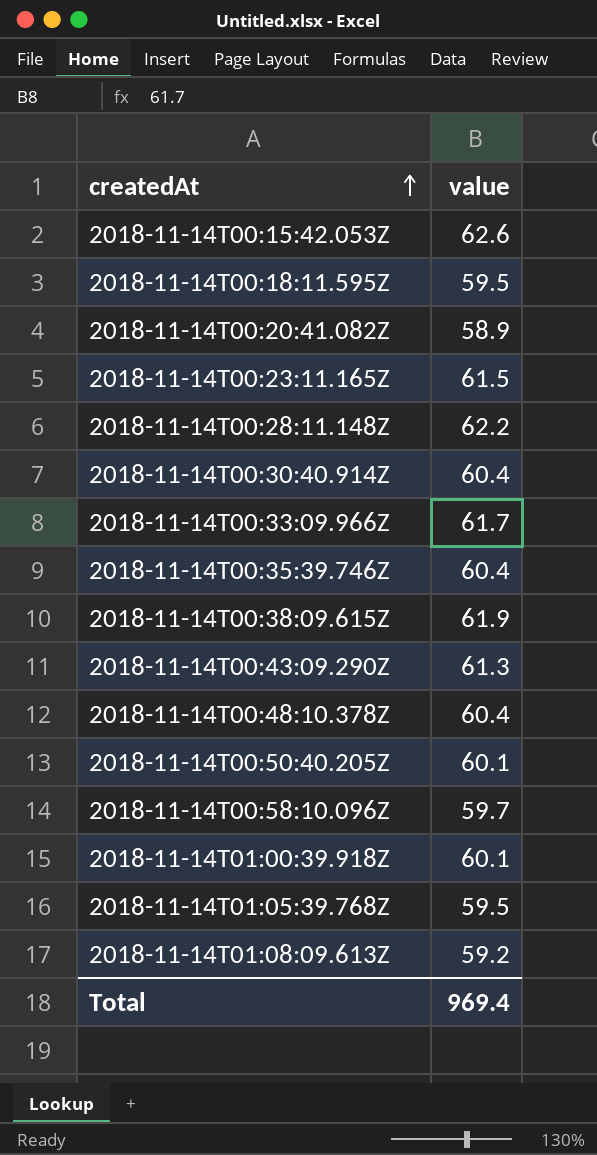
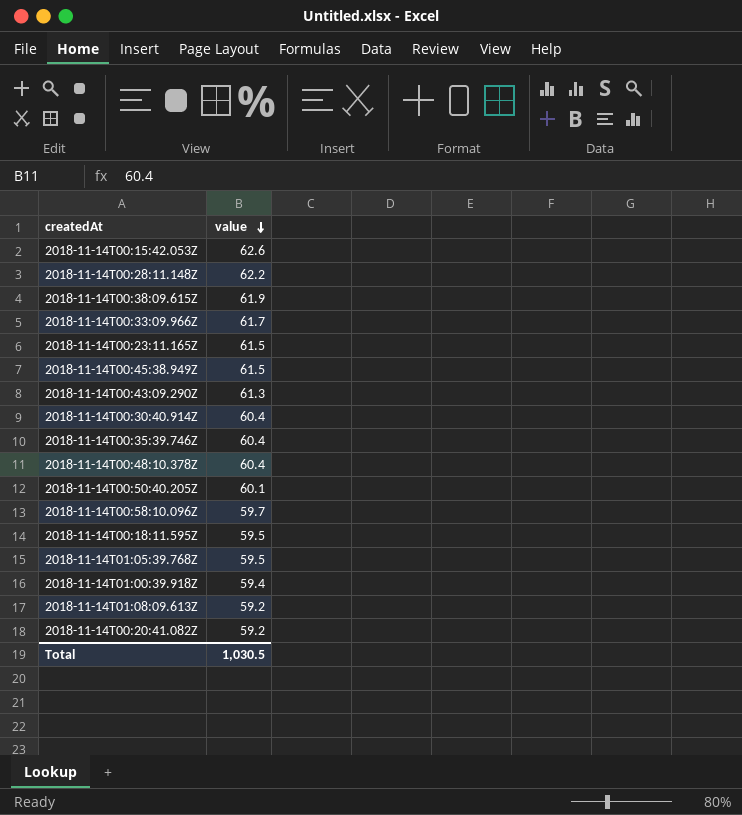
row order: createdAt ascending -> value descending
row 2018-11-14T00:45:38.949Z: none -> 61.5
2018-11-14T01:00:39.918Z | value: 60.1 -> 59.4
2018-11-14T00:20:41.082Z | value: 58.9 -> 59.2
Total | value: 969.4 -> 1,030.5

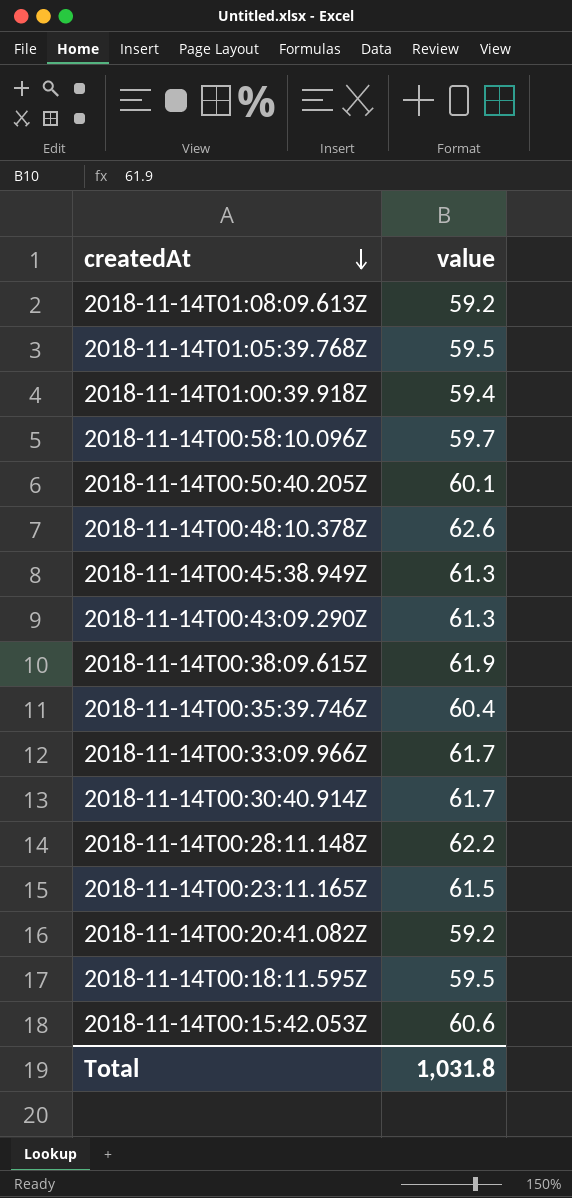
row order: value descending -> createdAt descending
2018-11-14T00:48:10.378Z | value: 60.4 -> 62.6
2018-11-14T00:45:38.949Z | value: 61.5 -> 61.3
2018-11-14T00:30:40.914Z | value: 60.4 -> 61.7
2018-11-14T00:15:42.053Z | value: 62.6 -> 60.6
Total | value: 1,030.5 -> 1,031.8

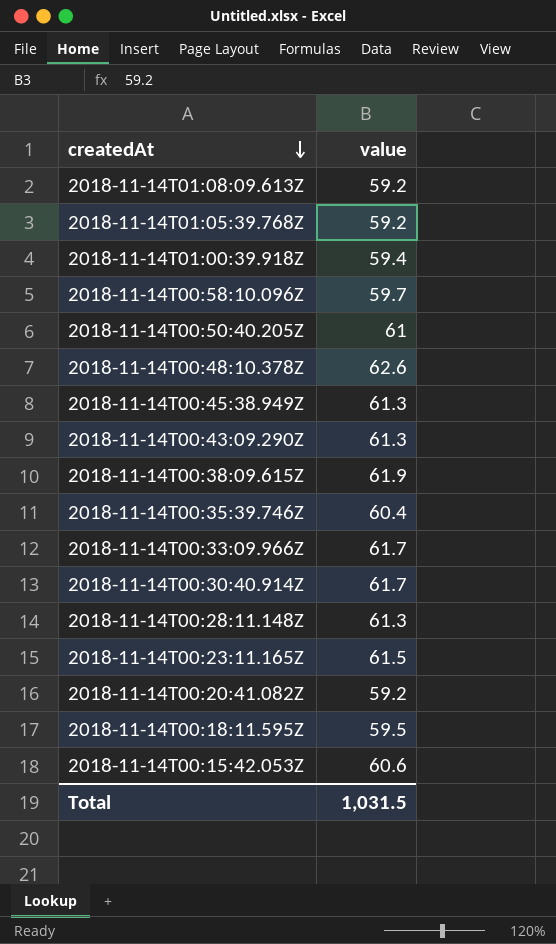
2018-11-14T01:05:39.768Z | value: 59.5 -> 59.2
2018-11-14T00:50:40.205Z | value: 60.1 -> 61
2018-11-14T00:28:11.148Z | value: 62.2 -> 61.3
Total | value: 1,031.8 -> 1,031.5

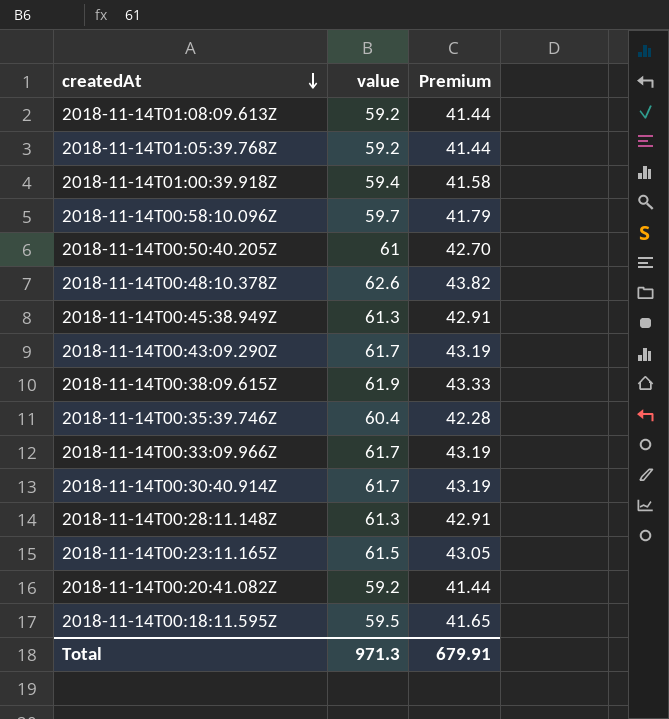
column Premium | formula: none -> [value] * 0.7
row 2018-11-14T00:15:42.053Z: 60.6 -> none
2018-11-14T00:43:09.290Z | value: 61.3 -> 61.7
Total | value: 1,031.5 -> 971.3

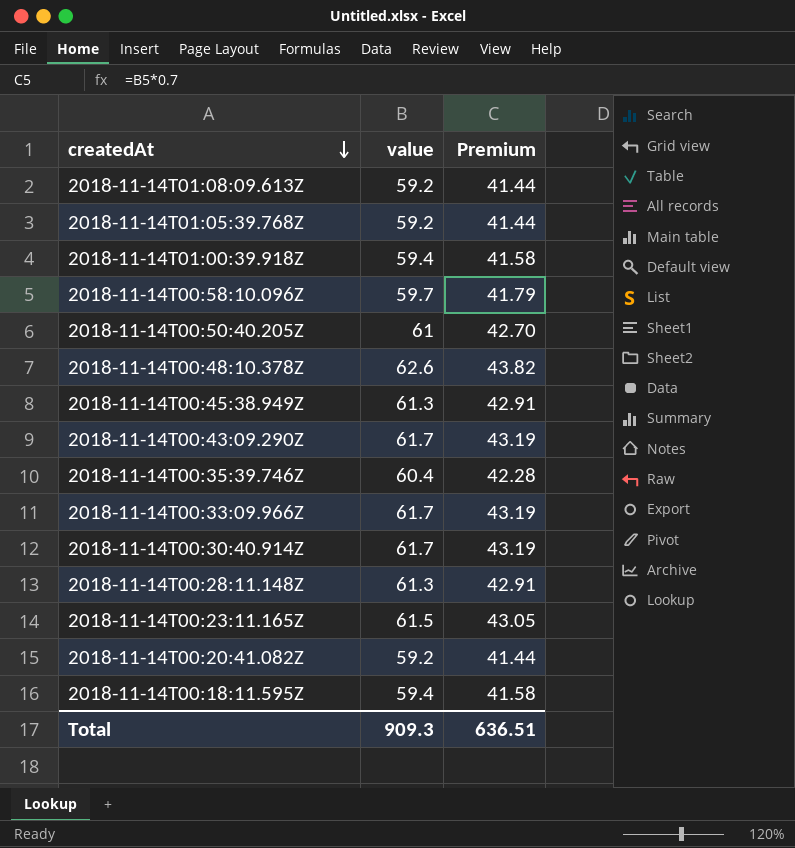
row 2018-11-14T00:38:09.615Z: 61.9 | 43.33 -> none
2018-11-14T00:18:11.595Z | value: 59.5 -> 59.4
2018-11-14T00:18:11.595Z | Premium: 41.65 -> 41.58
Total | value: 971.3 -> 909.3
Total | Premium: 679.91 -> 636.51

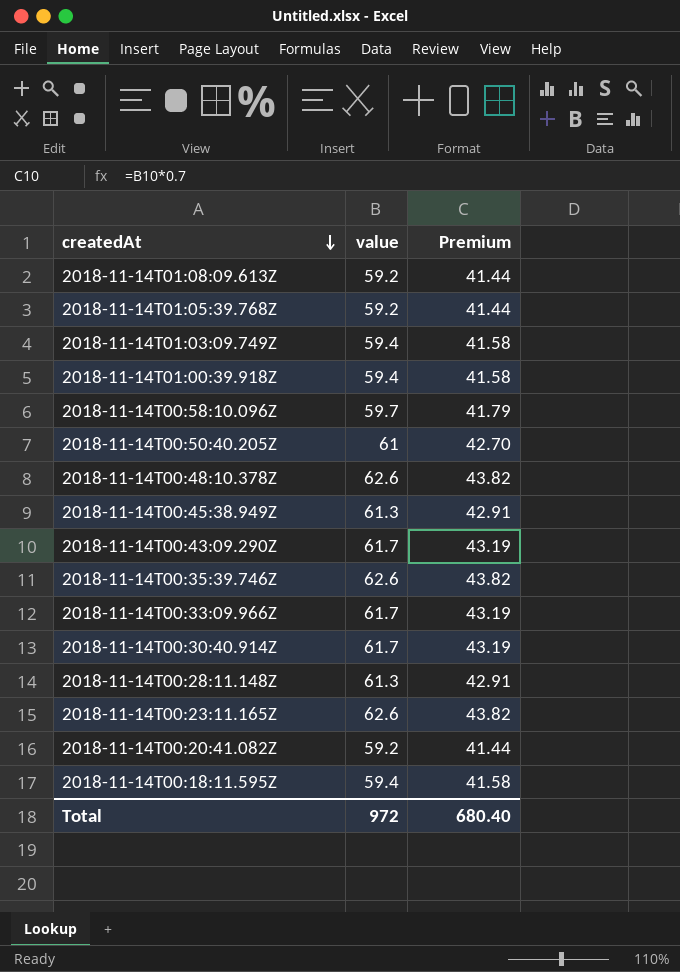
row 2018-11-14T01:03:09.749Z: none -> 59.4 | 41.58
2018-11-14T00:35:39.746Z | value: 60.4 -> 62.6
2018-11-14T00:35:39.746Z | Premium: 42.28 -> 43.82
2018-11-14T00:23:11.165Z | value: 61.5 -> 62.6
2018-11-14T00:23:11.165Z | Premium: 43.05 -> 43.82
Total | value: 909.3 -> 972
Total | Premium: 636.51 -> 680.40

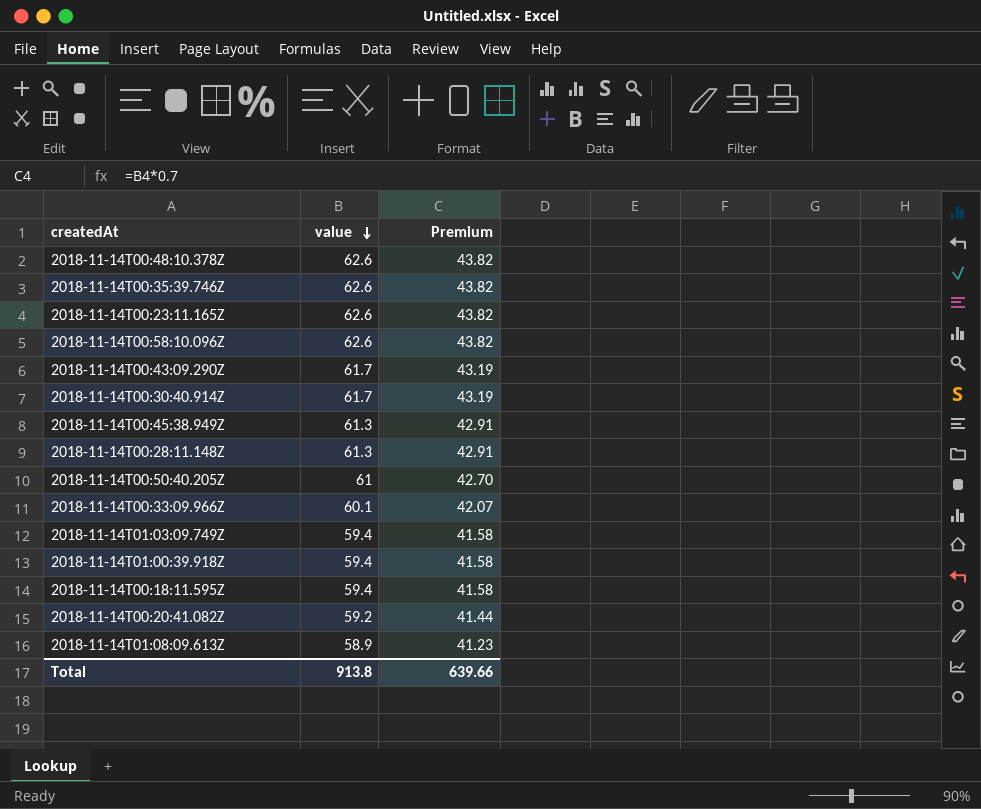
row order: createdAt descending -> value descending
row 2018-11-14T01:05:39.768Z: 59.2 | 41.44 -> none
2018-11-14T00:58:10.096Z | value: 59.7 -> 62.6
2018-11-14T00:58:10.096Z | Premium: 41.79 -> 43.82
2018-11-14T00:33:09.966Z | value: 61.7 -> 60.1
2018-11-14T00:33:09.966Z | Premium: 43.19 -> 42.07
2018-11-14T01:08:09.613Z | value: 59.2 -> 58.9
2018-11-14T01:08:09.613Z | Premium: 41.44 -> 41.23
Total | value: 972 -> 913.8
Total | Premium: 680.40 -> 639.66

